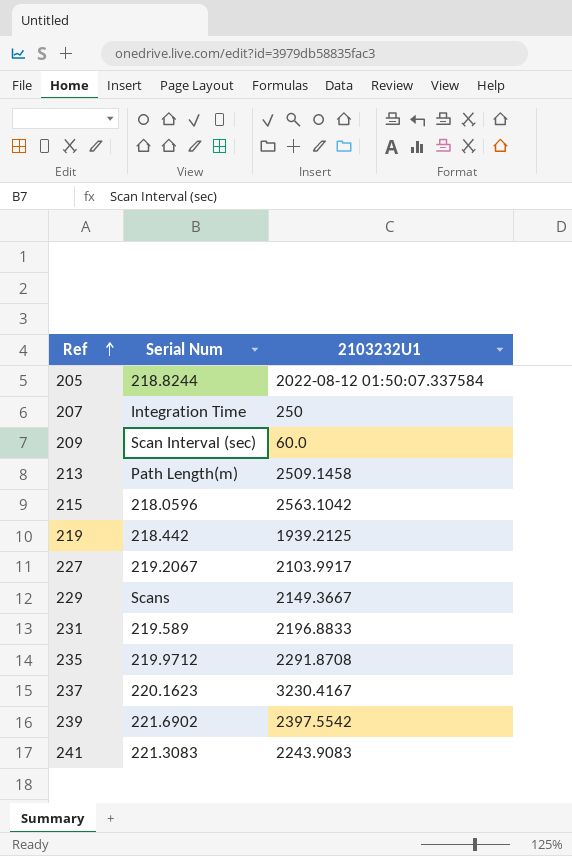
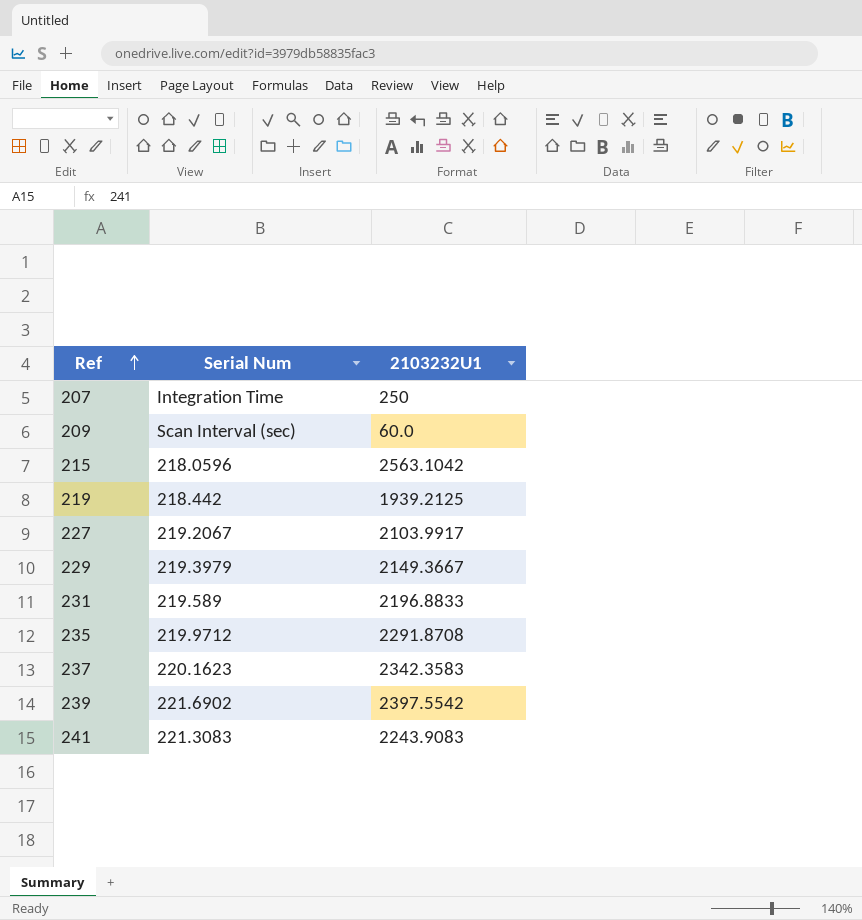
row 205: 218.8244 | 2022-08-12 01:50:07.337584 -> none
row 213: Path Length(m) | 2509.1458 -> none
229 | Serial Num: Scans -> 219.3979
237 | 2103232U1: 3230.4167 -> 2342.3583

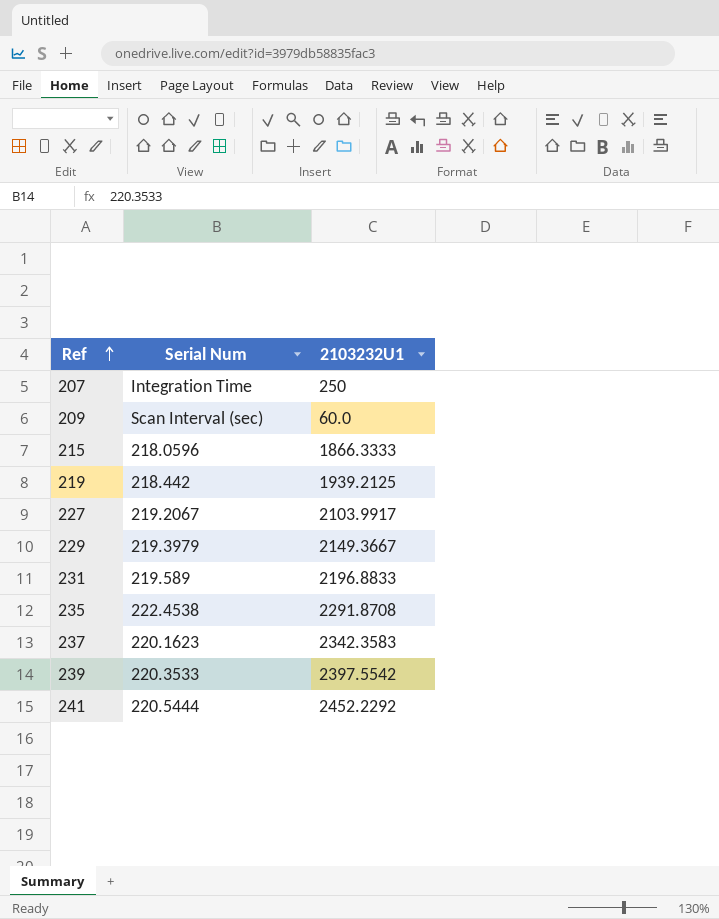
215 | 2103232U1: 2563.1042 -> 1866.3333
235 | Serial Num: 219.9712 -> 222.4538
239 | Serial Num: 221.6902 -> 220.3533
241 | Serial Num: 221.3083 -> 220.5444
241 | 2103232U1: 2243.9083 -> 2452.2292

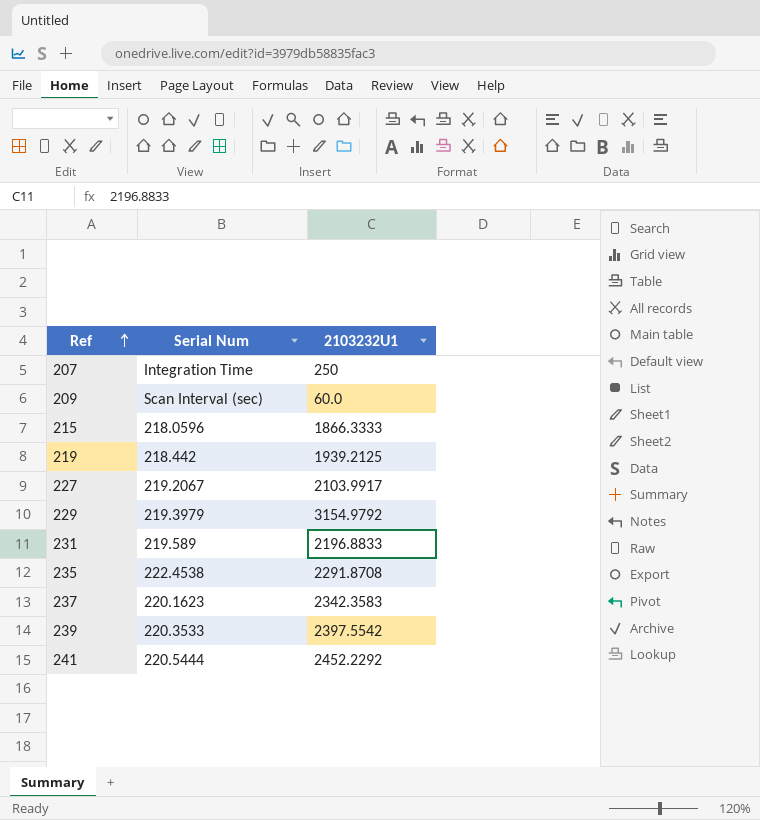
229 | 2103232U1: 2149.3667 -> 3154.9792

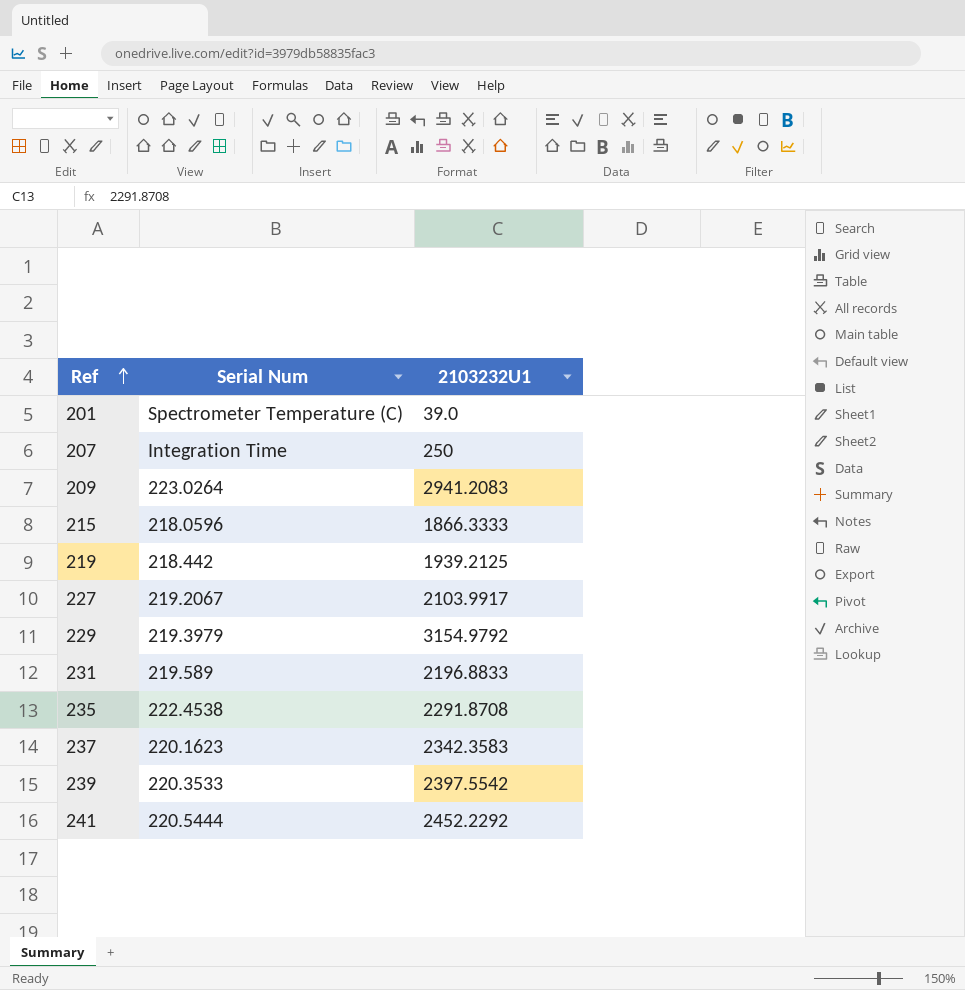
row 201: none -> Spectrometer Temperature (C) | 39.0
209 | Serial Num: Scan Interval (sec) -> 223.0264
209 | 2103232U1: 60.0 -> 2941.2083

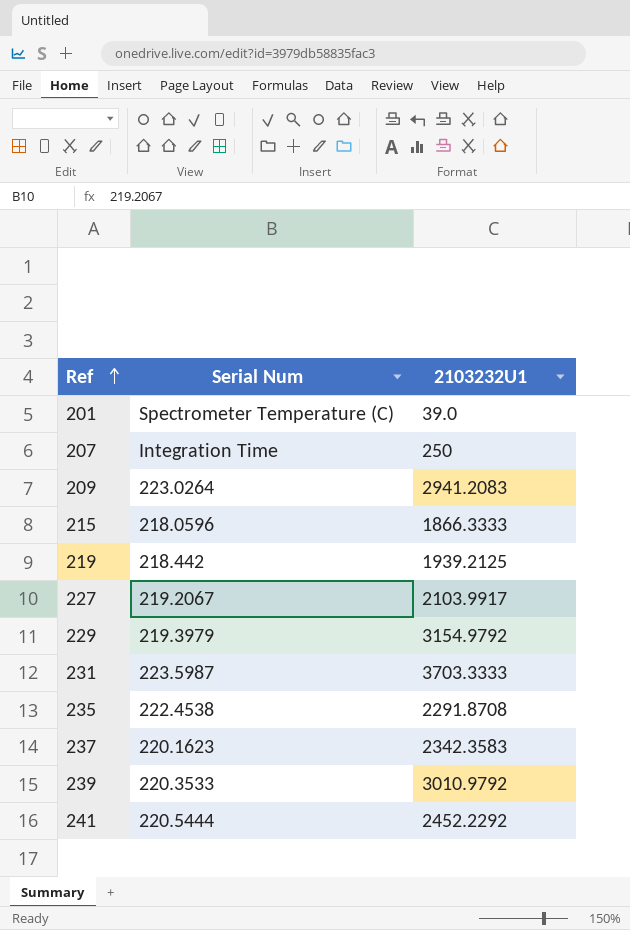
231 | Serial Num: 219.589 -> 223.5987
231 | 2103232U1: 2196.8833 -> 3703.3333
239 | 2103232U1: 2397.5542 -> 3010.9792

